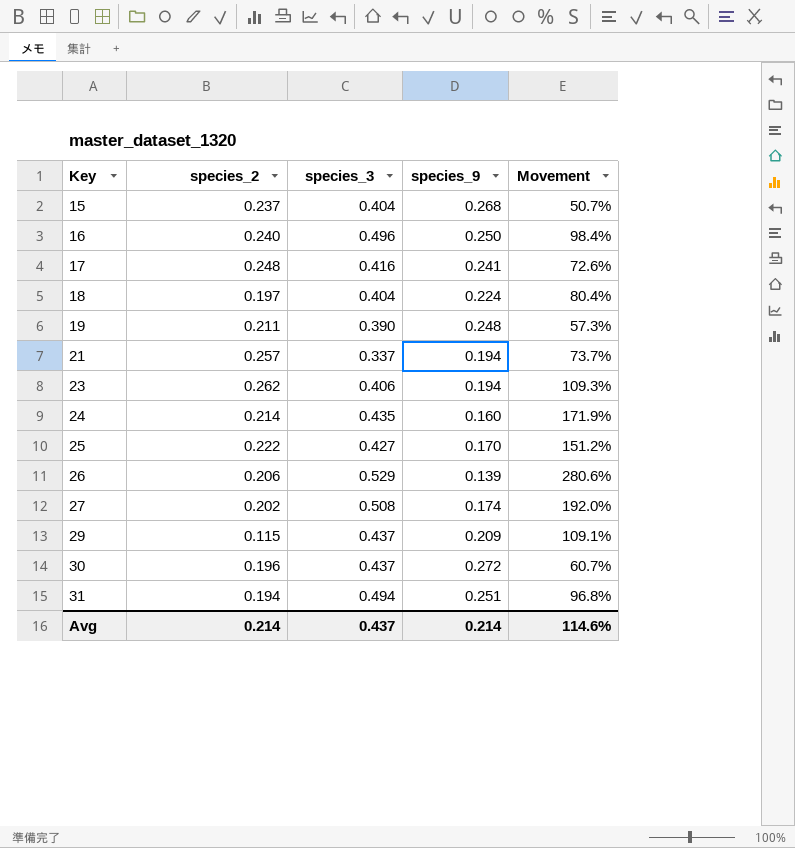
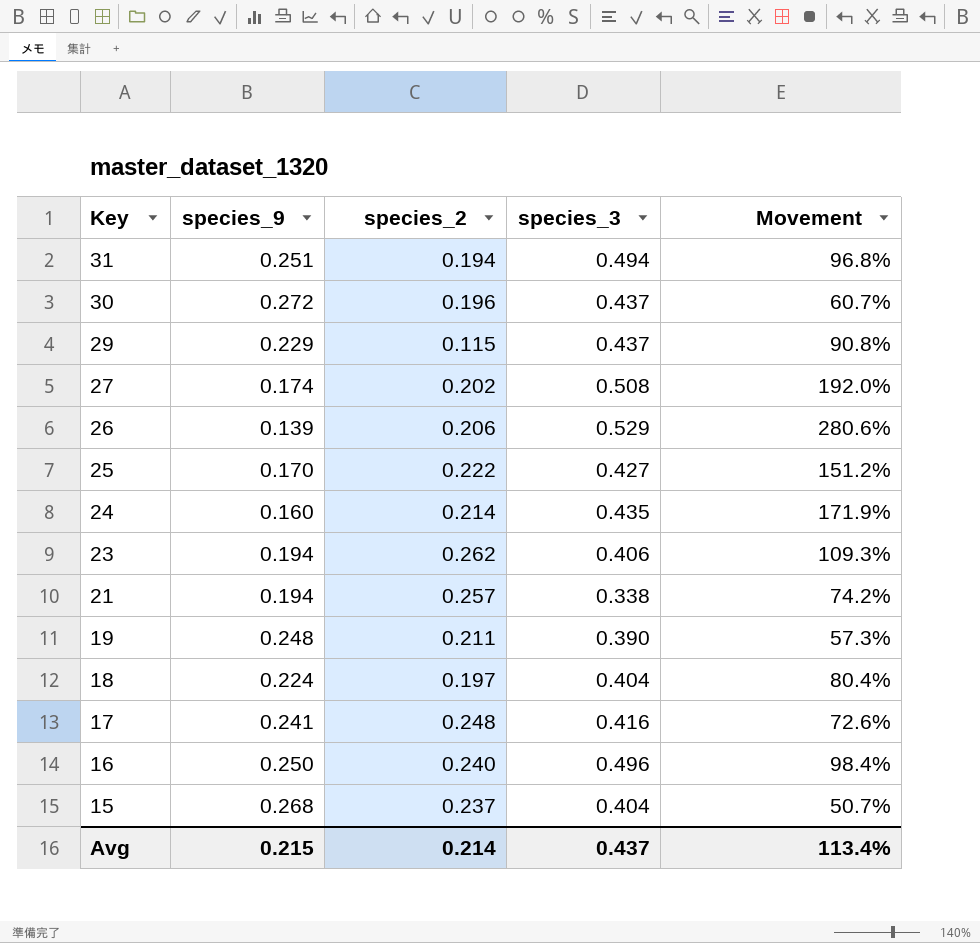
row order: Key ascending -> Key descending
column species_9 | position: 4 -> 2
29 | species_9: 0.209 -> 0.229
29 | Movement: 109.1% -> 90.8%
21 | species_3: 0.337 -> 0.338
21 | Movement: 73.7% -> 74.2%
Avg | species_9: 0.214 -> 0.215
Avg | Movement: 114.6% -> 113.4%

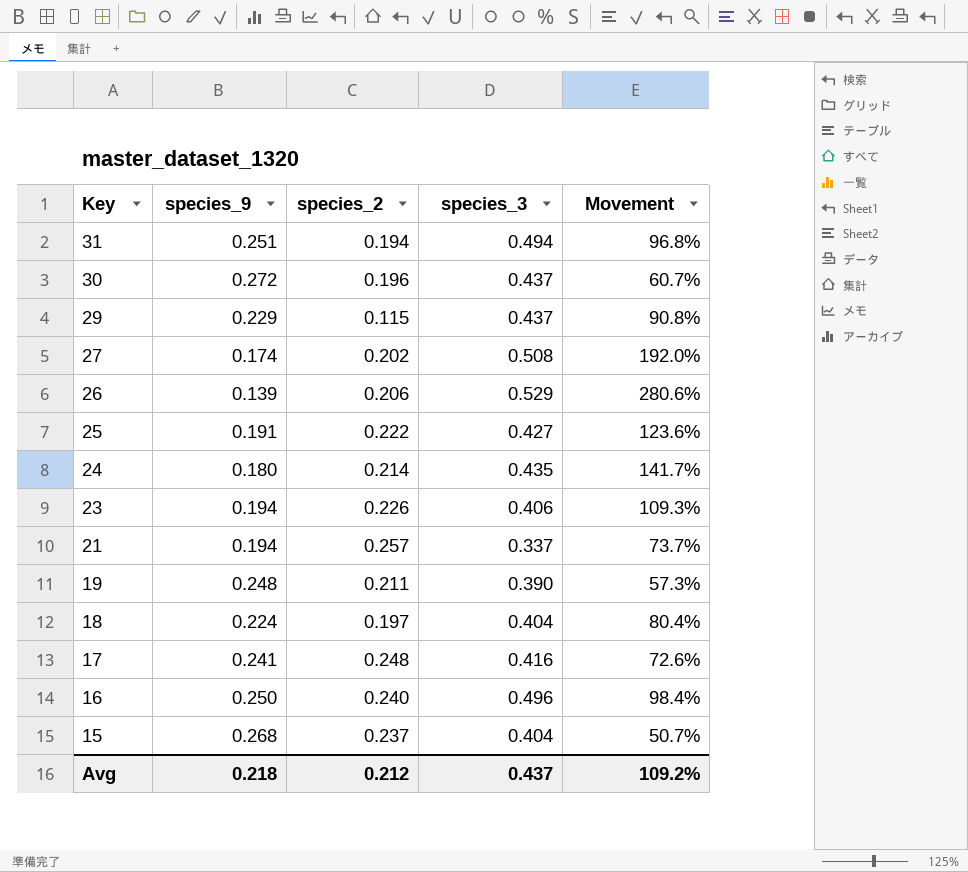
25 | species_9: 0.170 -> 0.191
25 | Movement: 151.2% -> 123.6%
24 | species_9: 0.160 -> 0.180
24 | Movement: 171.9% -> 141.7%
23 | species_2: 0.262 -> 0.226
21 | species_3: 0.338 -> 0.337
21 | Movement: 74.2% -> 73.7%
Avg | species_9: 0.215 -> 0.218
Avg | species_2: 0.214 -> 0.212
Avg | Movement: 113.4% -> 109.2%

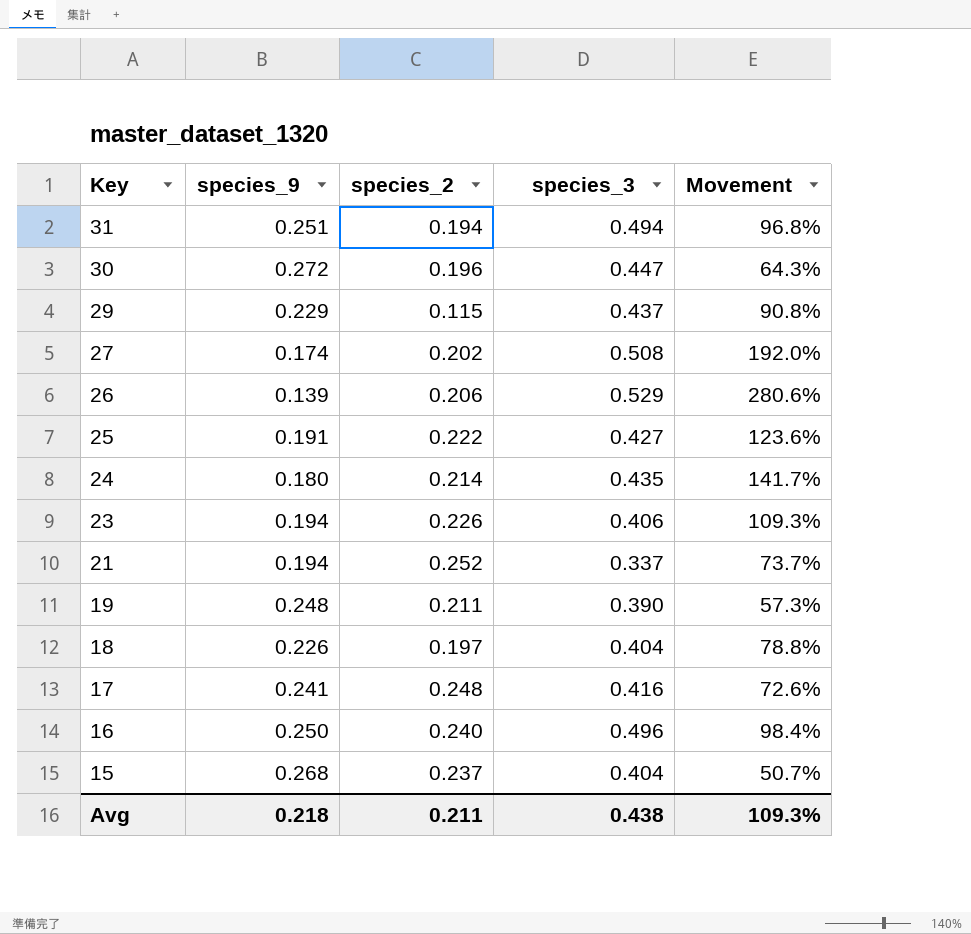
30 | species_3: 0.437 -> 0.447
30 | Movement: 60.7% -> 64.3%
21 | species_2: 0.257 -> 0.252
18 | species_9: 0.224 -> 0.226
18 | Movement: 80.4% -> 78.8%
Avg | species_2: 0.212 -> 0.211
Avg | species_3: 0.437 -> 0.438
Avg | Movement: 109.2% -> 109.3%

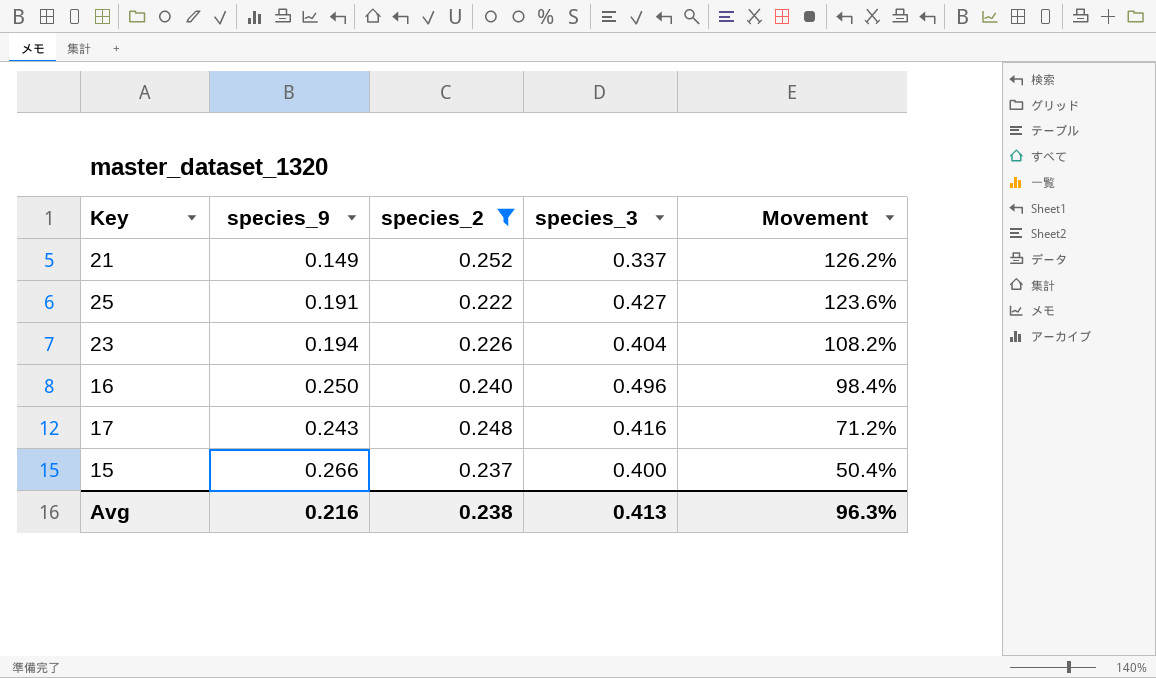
filter: none -> species_2 >= 0.222
row order: Key descending -> Movement descending
21 | species_9: 0.194 -> 0.149
21 | Movement: 73.7% -> 126.2%
23 | species_3: 0.406 -> 0.404
23 | Movement: 109.3% -> 108.2%
17 | species_9: 0.241 -> 0.243
17 | Movement: 72.6% -> 71.2%
15 | species_9: 0.268 -> 0.266
15 | species_3: 0.404 -> 0.400
15 | Movement: 50.7% -> 50.4%
Avg | species_9: 0.218 -> 0.216
Avg | species_2: 0.211 -> 0.238
Avg | species_3: 0.438 -> 0.413
Avg | Movement: 109.3% -> 96.3%

